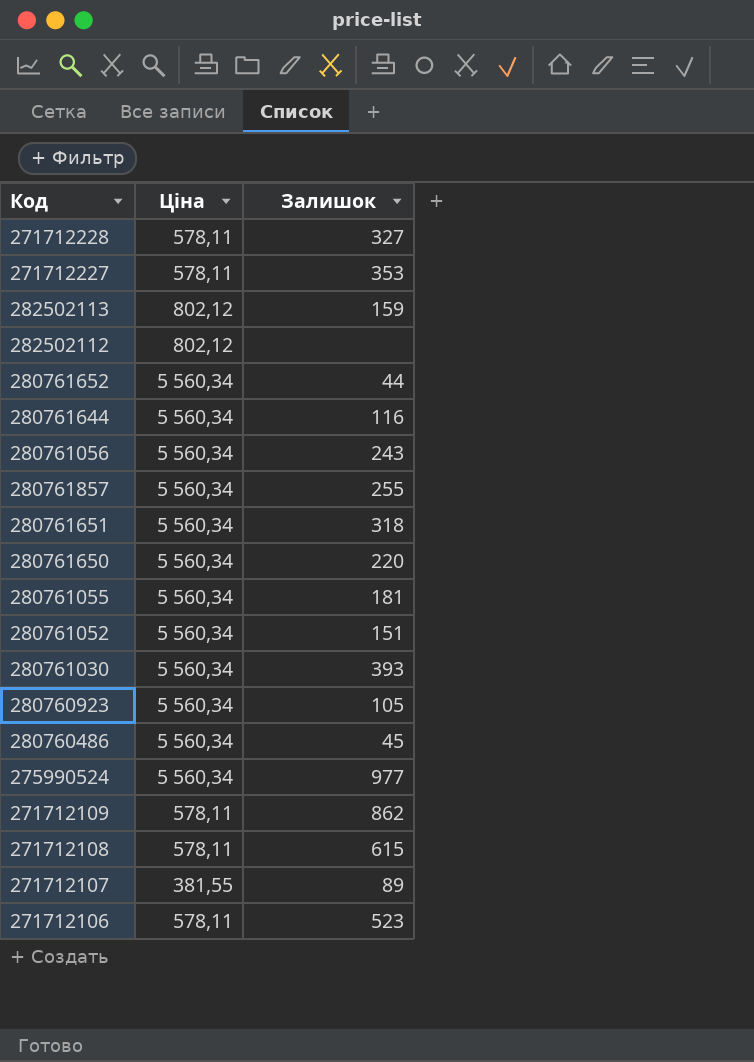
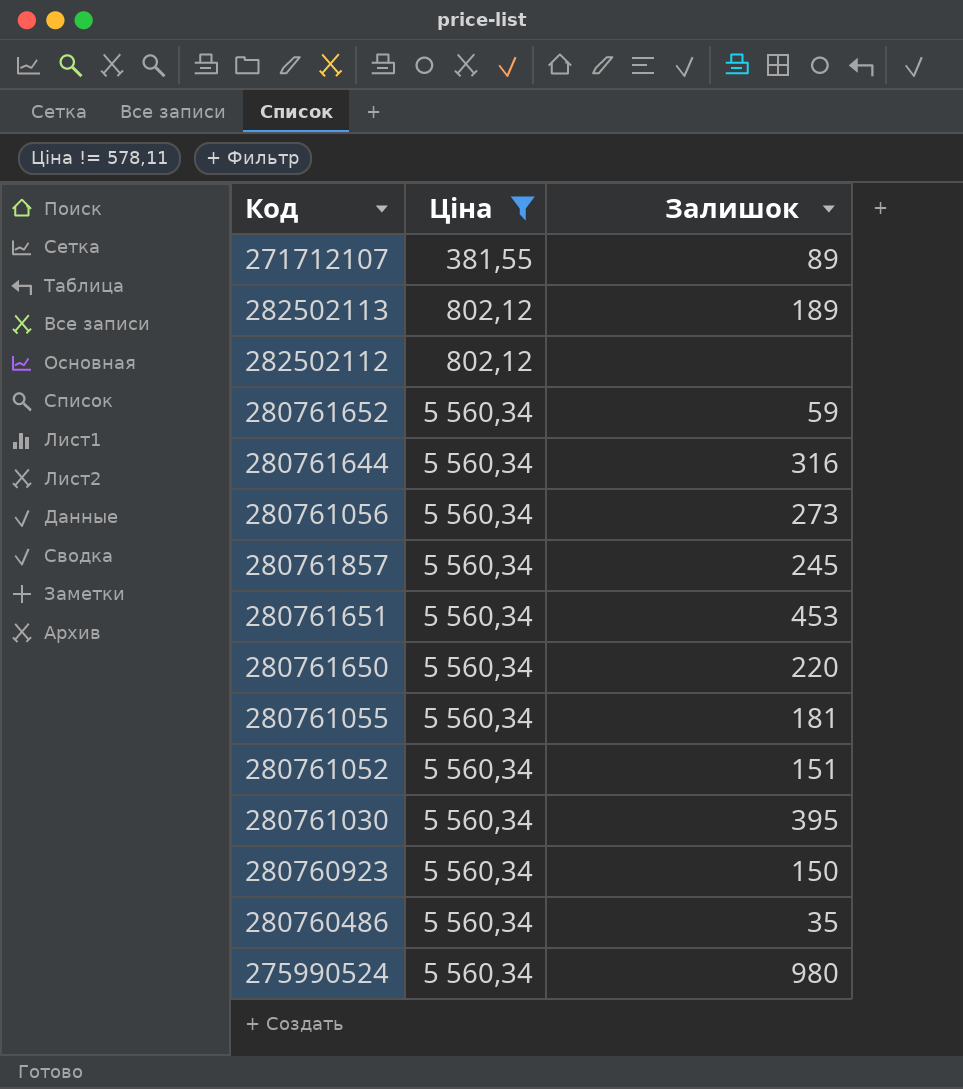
filter: none -> Ціна != 578,11
row order: none -> Ціна ascending
282502113 | Залишок: 159 -> 189
280761652 | Залишок: 44 -> 59
280761644 | Залишок: 116 -> 316
280761056 | Залишок: 243 -> 273
280761857 | Залишок: 255 -> 245
280761651 | Залишок: 318 -> 453
280761030 | Залишок: 393 -> 395
280760923 | Залишок: 105 -> 150
280760486 | Залишок: 45 -> 35
275990524 | Залишок: 977 -> 980

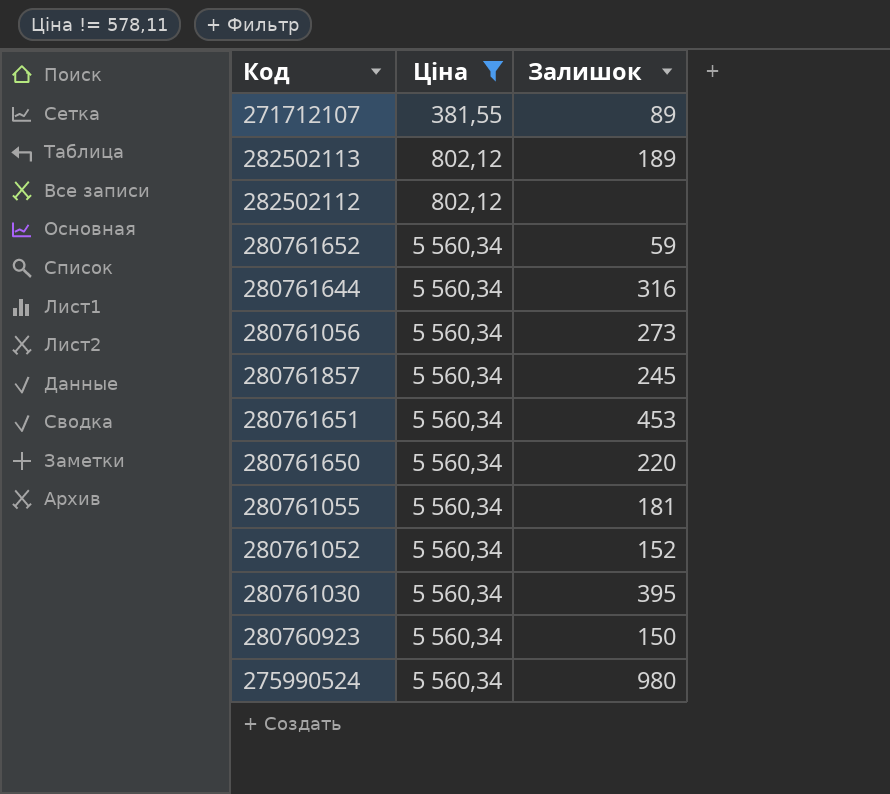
row 280760486: 5 560,34 | 35 -> none
280761052 | Залишок: 151 -> 152

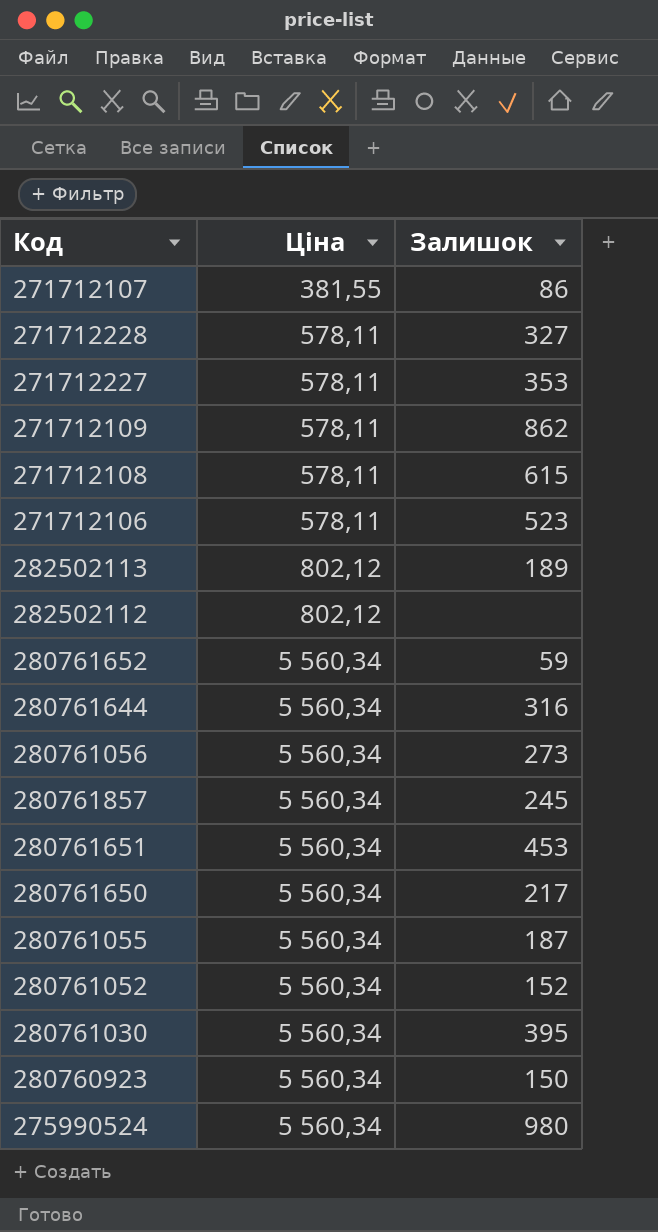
filter: Ціна != 578,11 -> none
271712107 | Залишок: 89 -> 86
280761650 | Залишок: 220 -> 217
280761055 | Залишок: 181 -> 187

